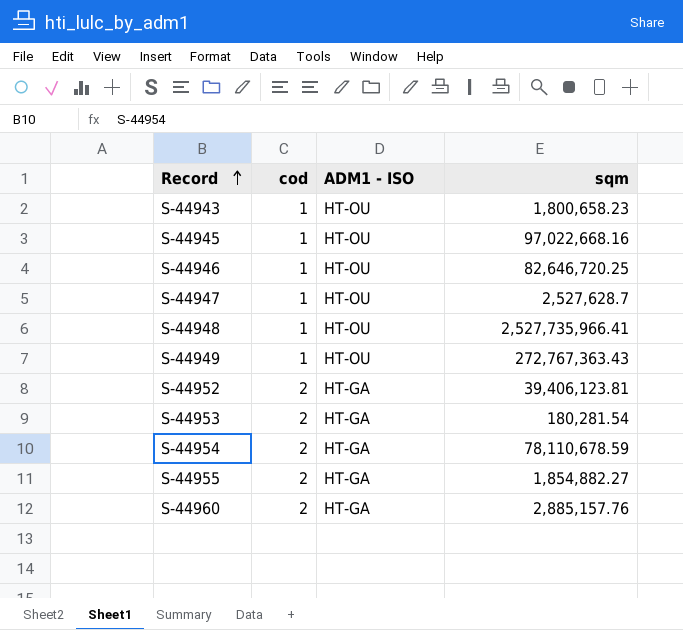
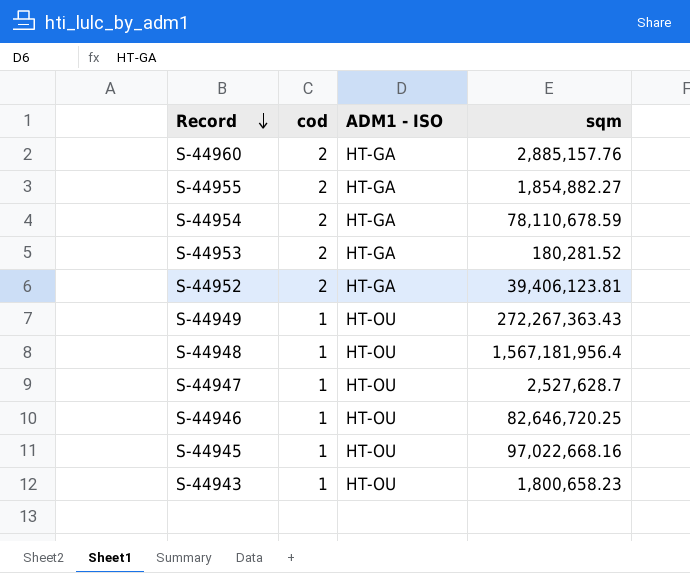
row order: Record ascending -> Record descending
S-44953 | sqm: 180,281.54 -> 180,281.52
S-44949 | sqm: 272,767,363.43 -> 272,267,363.43
S-44948 | sqm: 2,527,735,966.41 -> 1,567,181,956.4

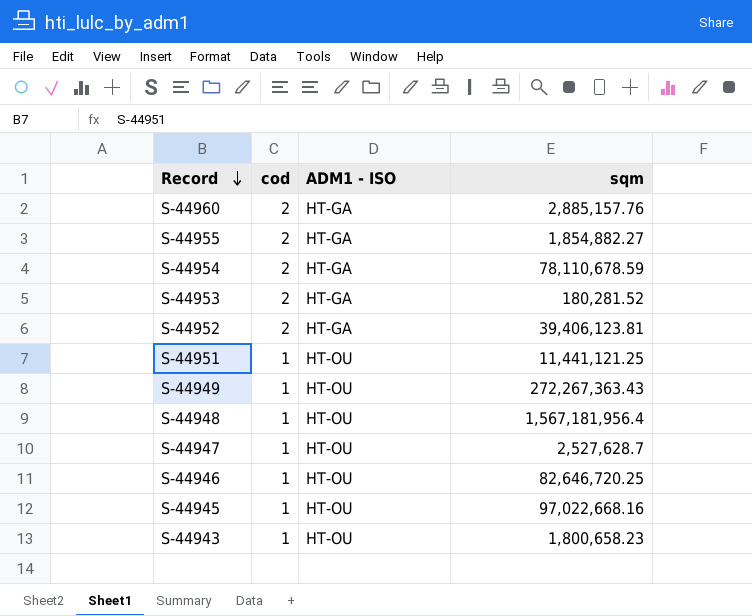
row S-44951: none -> 1 | HT-OU | 11,441,121.25

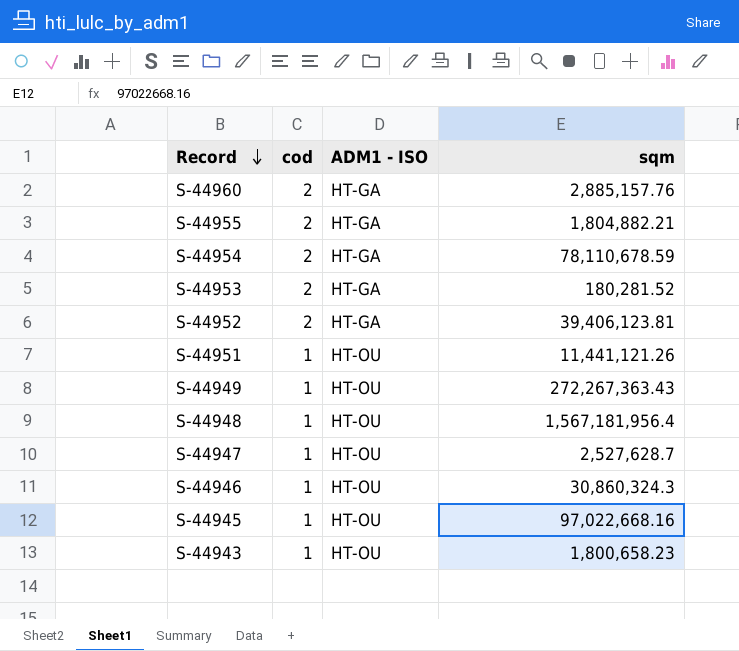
S-44955 | sqm: 1,854,882.27 -> 1,804,882.21
S-44951 | sqm: 11,441,121.25 -> 11,441,121.26
S-44946 | sqm: 82,646,720.25 -> 30,860,324.3

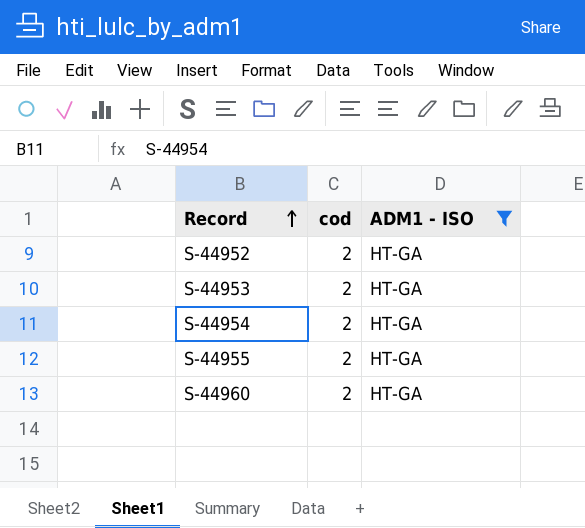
filter: none -> ADM1 - ISO = HT-GA
row order: Record descending -> Record ascending
column sqm | position: 4 -> none

